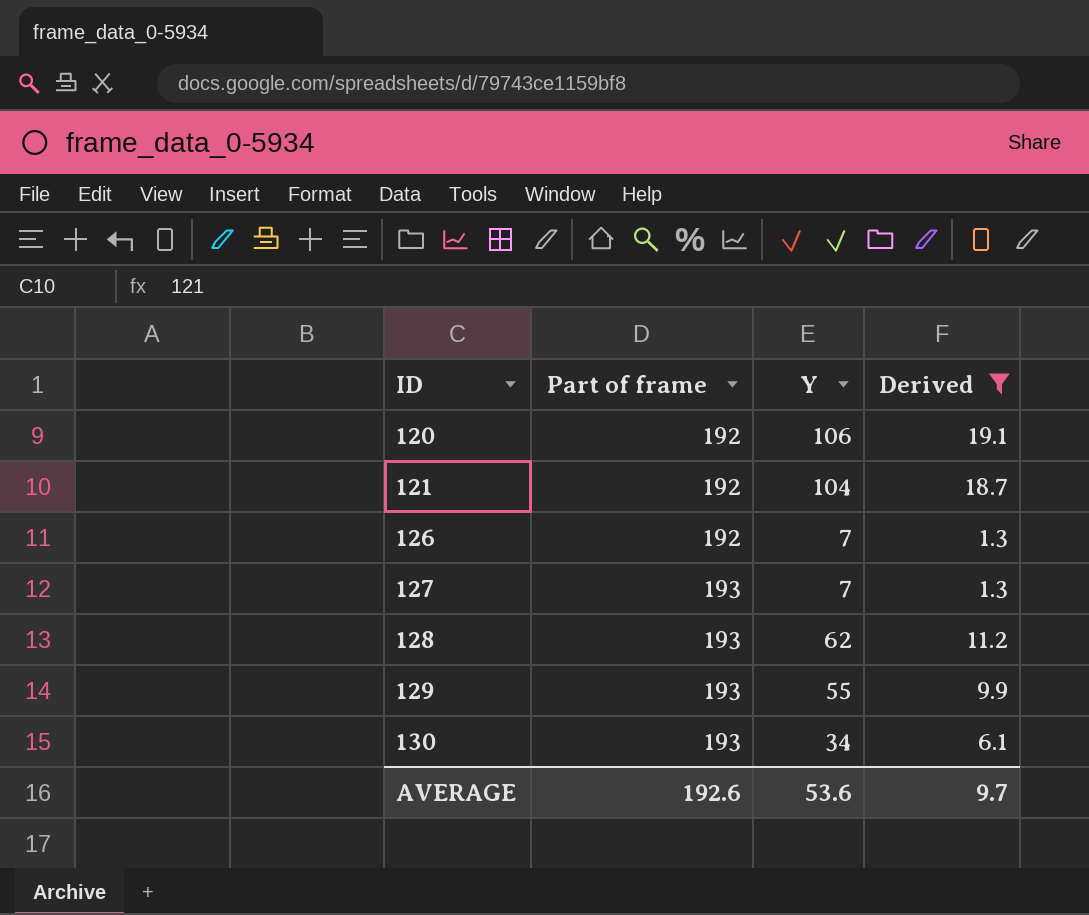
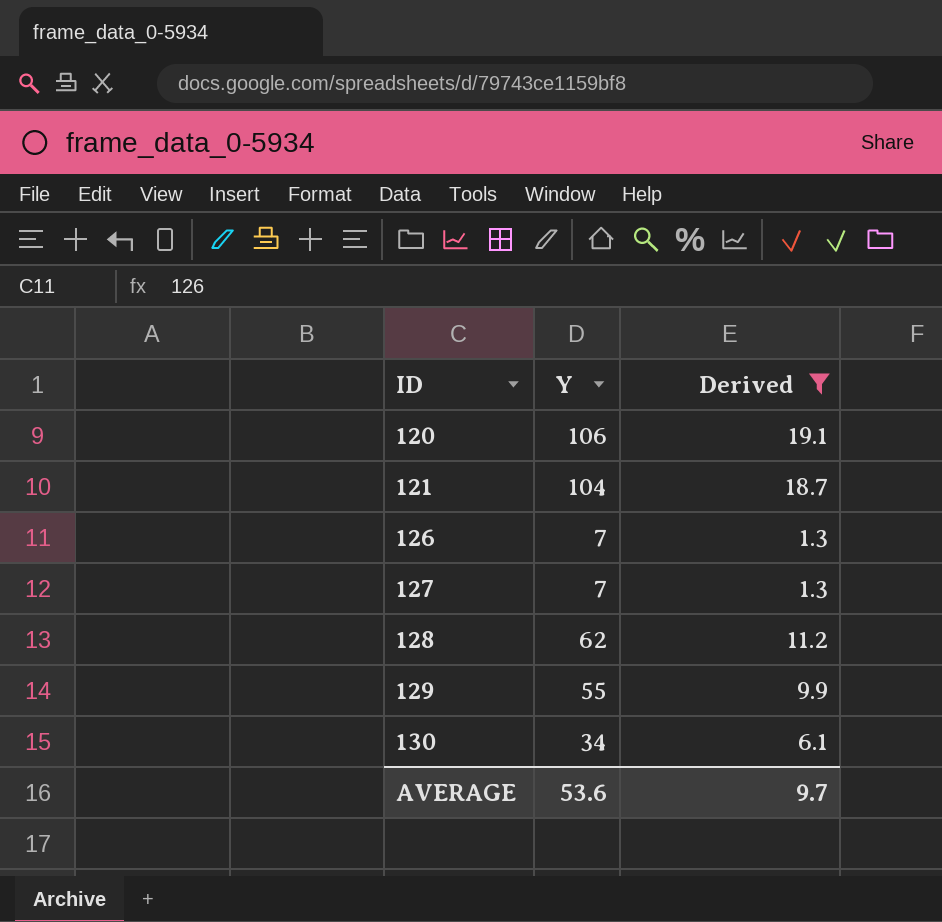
column Part of frame | position: 2 -> none

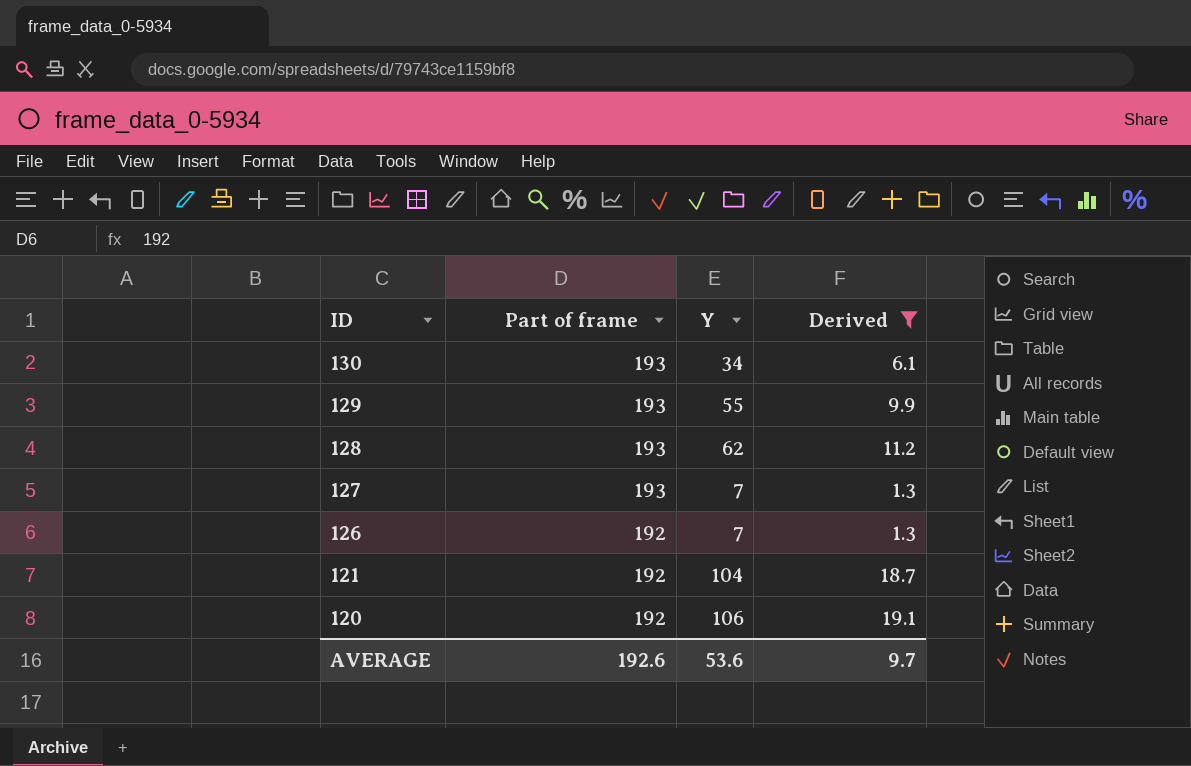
row order: ID ascending -> ID descending
column Part of frame | position: none -> 2

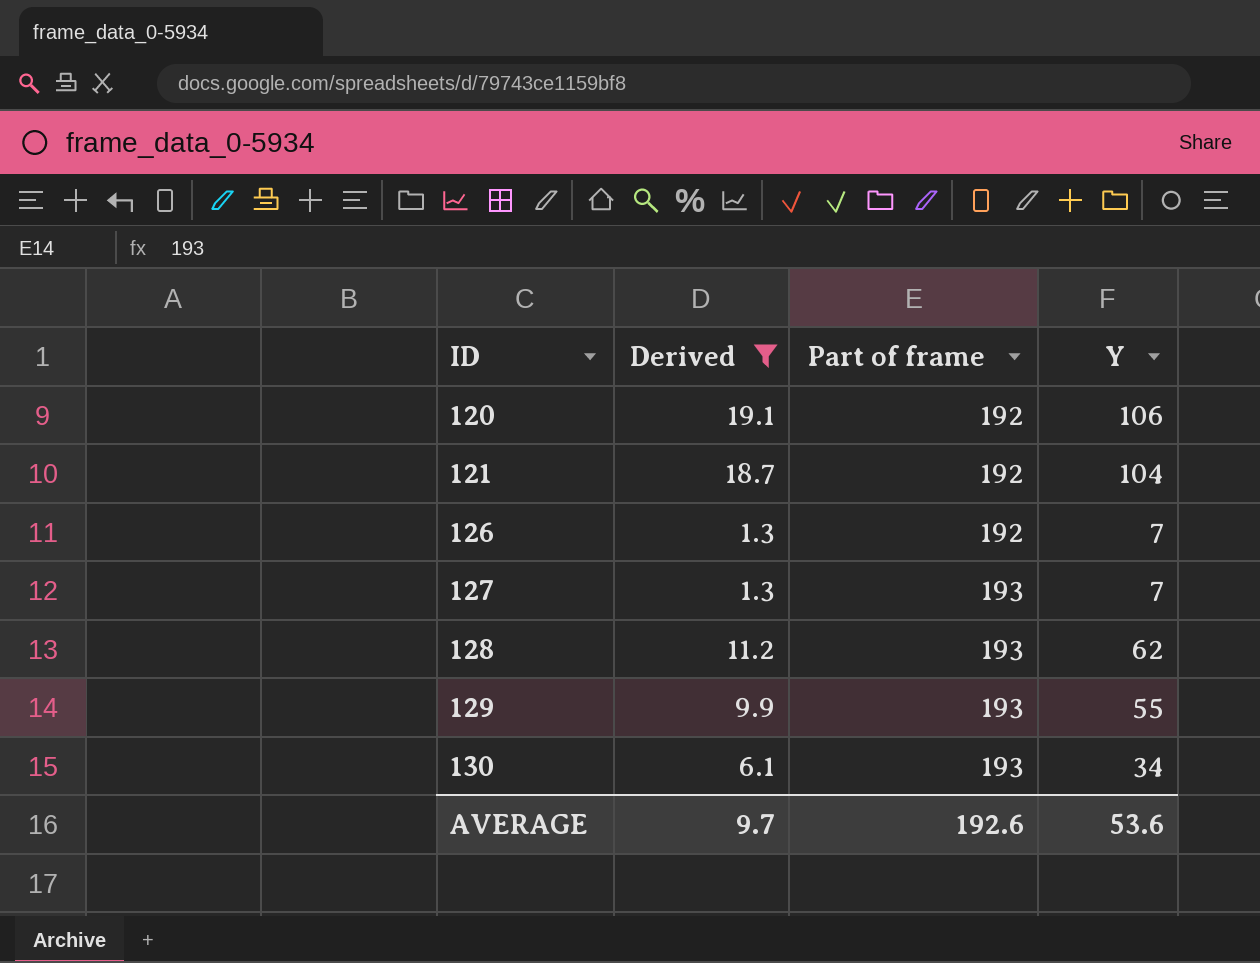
row order: ID descending -> ID ascending
column Derived | position: 4 -> 2

